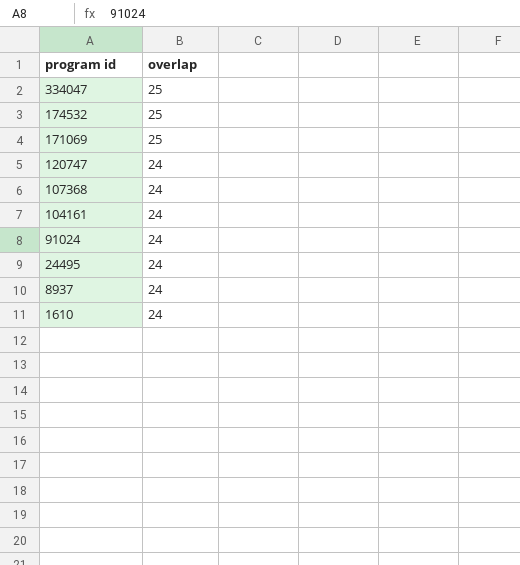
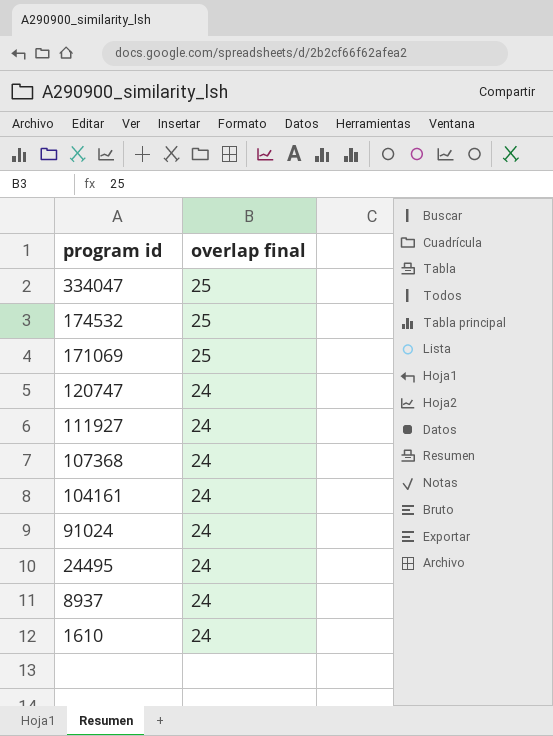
column name: overlap -> overlap final
row 111927: none -> 24

